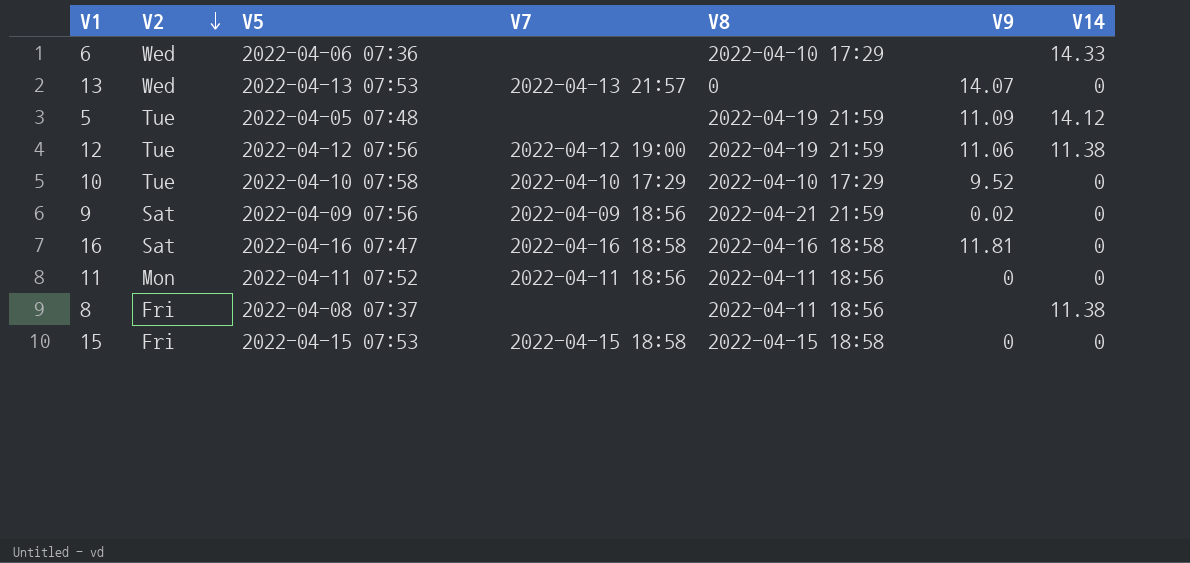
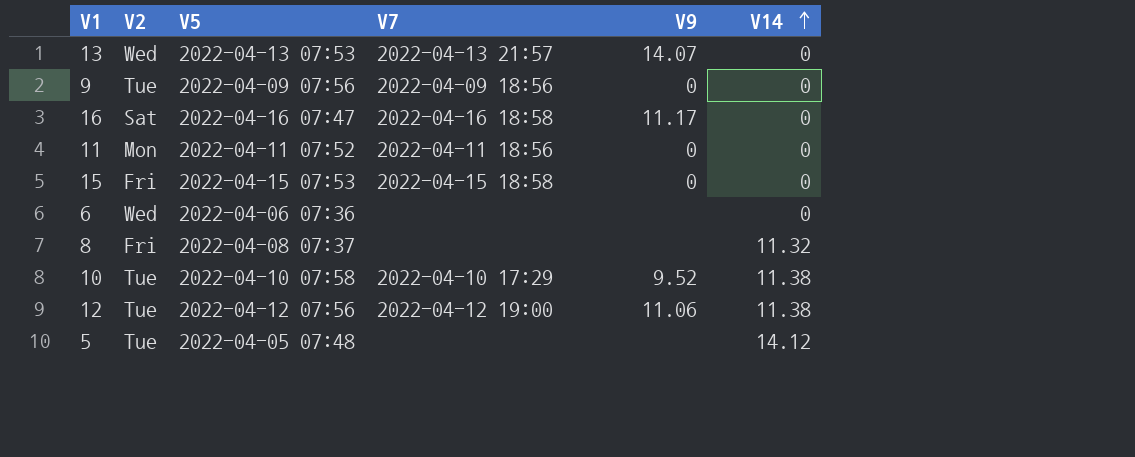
row order: V2 descending -> V14 ascending
column V8 | position: 5 -> none
9 | V2: Sat -> Tue
9 | V9: 0.02 -> 0
16 | V9: 11.81 -> 11.17
6 | V14: 14.33 -> 0
8 | V14: 11.38 -> 11.32
10 | V14: 0 -> 11.38
5 | V9: 11.09 -> none

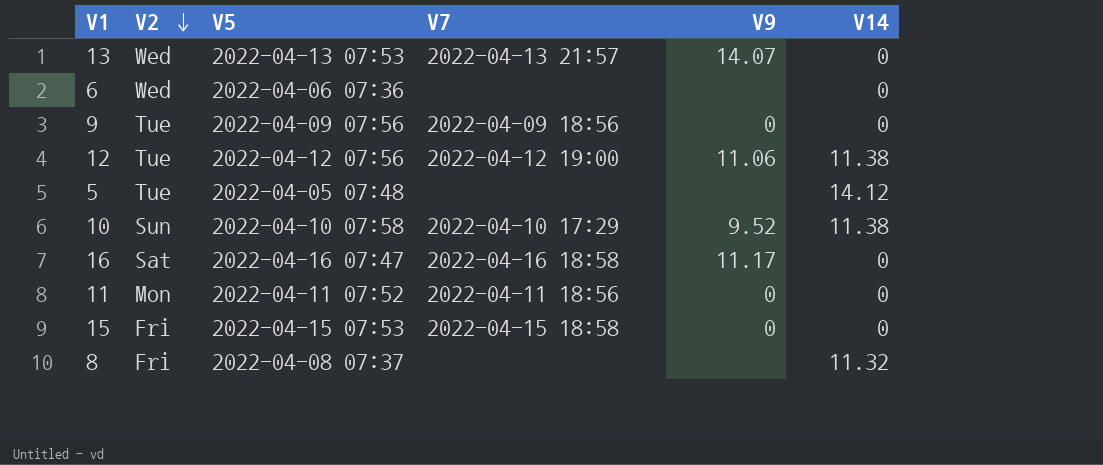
row order: V14 ascending -> V2 descending
10 | V2: Tue -> Sun

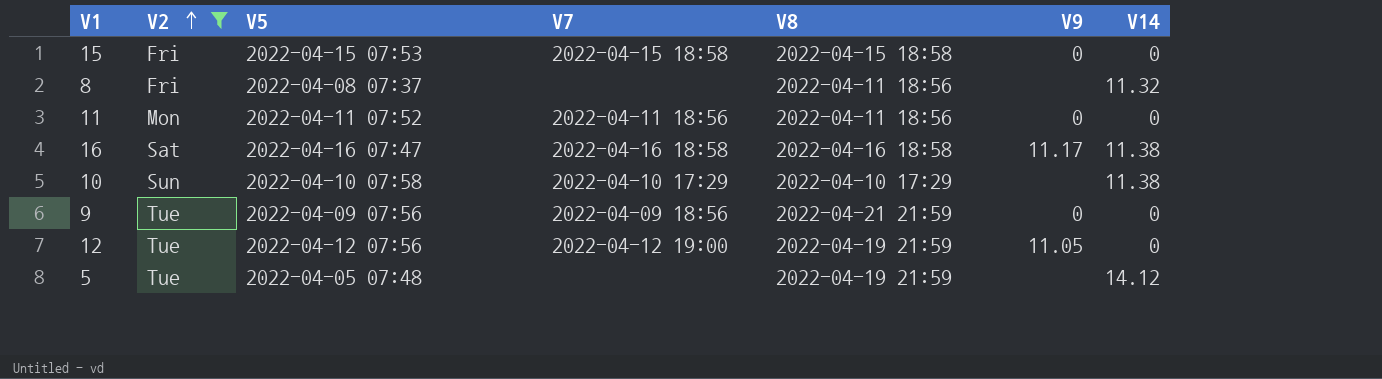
filter: none -> V2 != Wed
row order: V2 descending -> V2 ascending
column V8 | position: none -> 5
16 | V14: 0 -> 11.38
10 | V9: 9.52 -> none
12 | V9: 11.06 -> 11.05
12 | V14: 11.38 -> 0

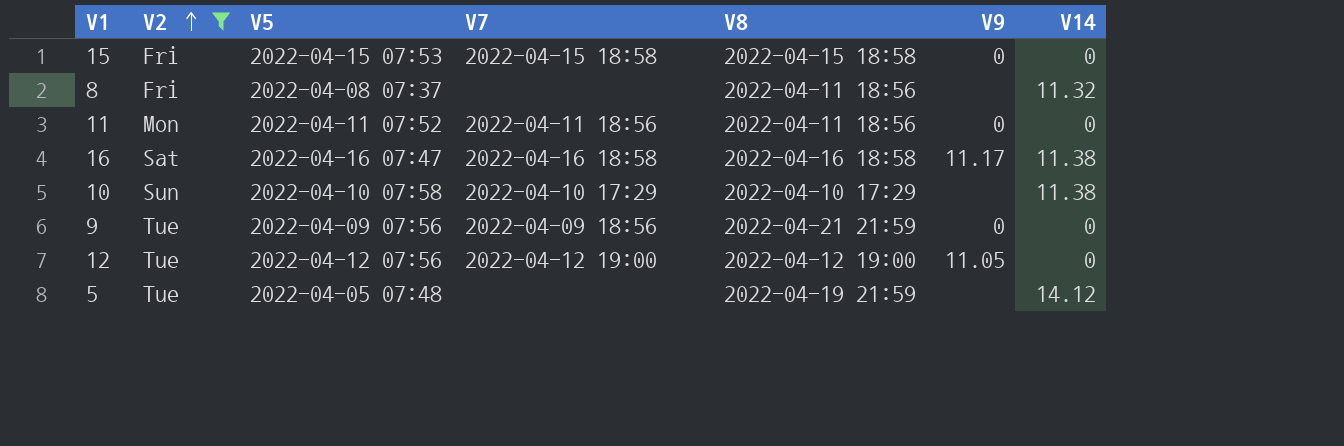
12 | V8: 2022-04-19 21:59 -> 2022-04-12 19:00

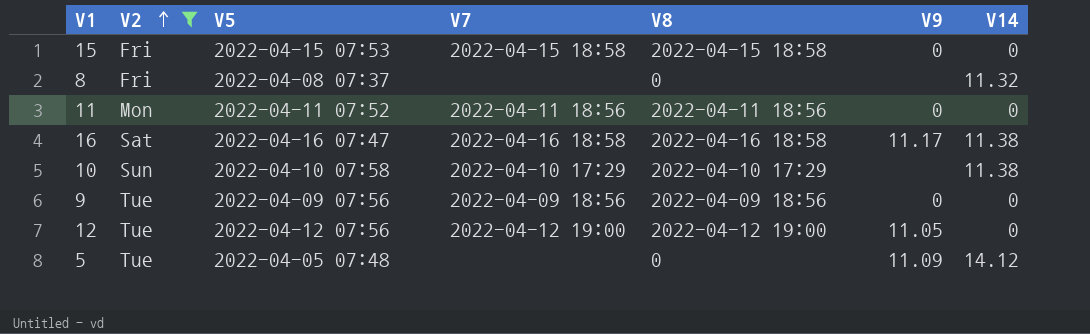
8 | V8: 2022-04-11 18:56 -> 0
9 | V8: 2022-04-21 21:59 -> 2022-04-09 18:56
5 | V8: 2022-04-19 21:59 -> 0
5 | V9: none -> 11.09

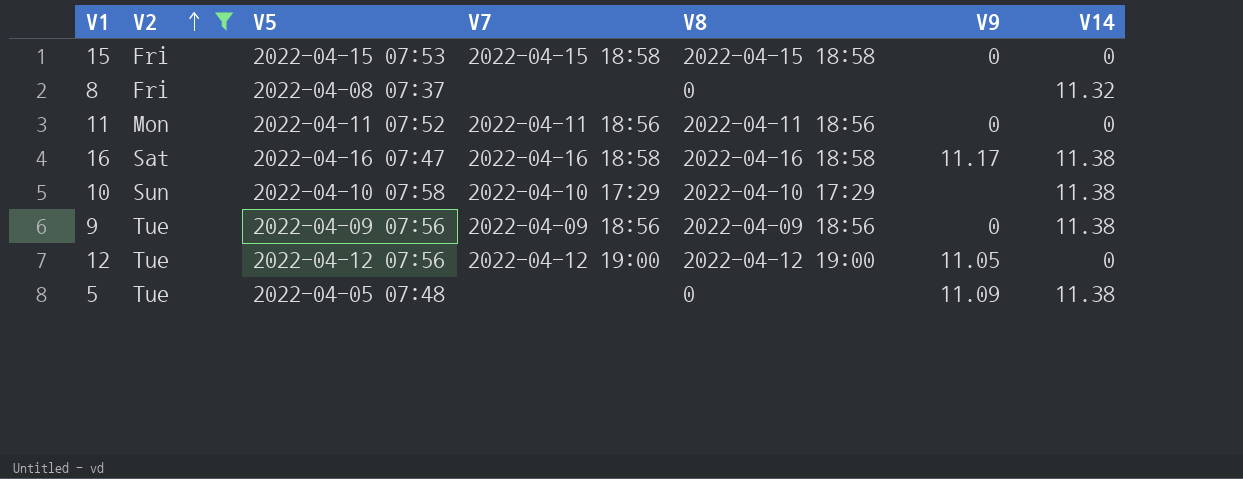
9 | V14: 0 -> 11.38
5 | V14: 14.12 -> 11.38

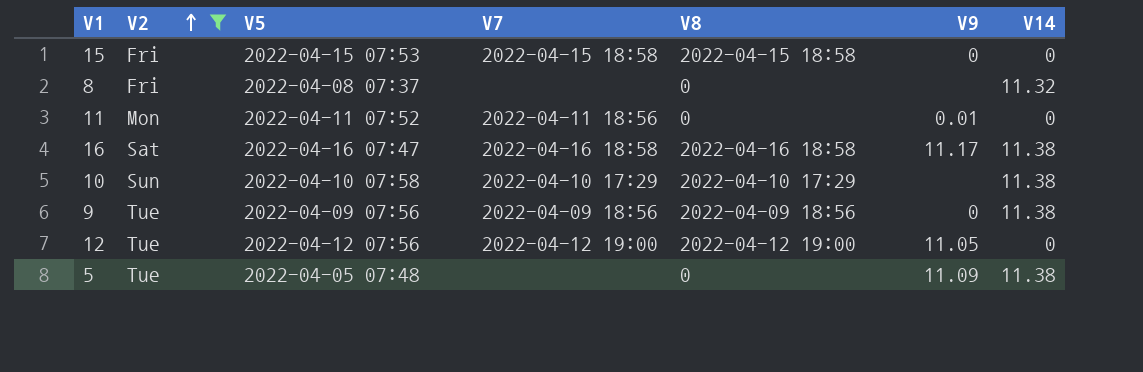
11 | V8: 2022-04-11 18:56 -> 0
11 | V9: 0 -> 0.01

